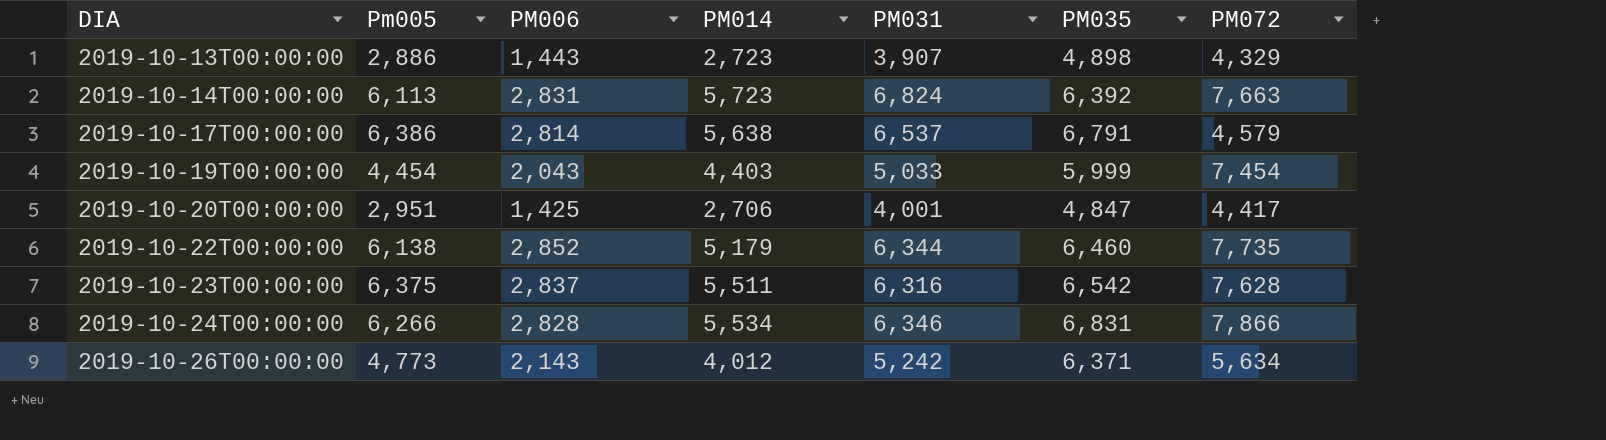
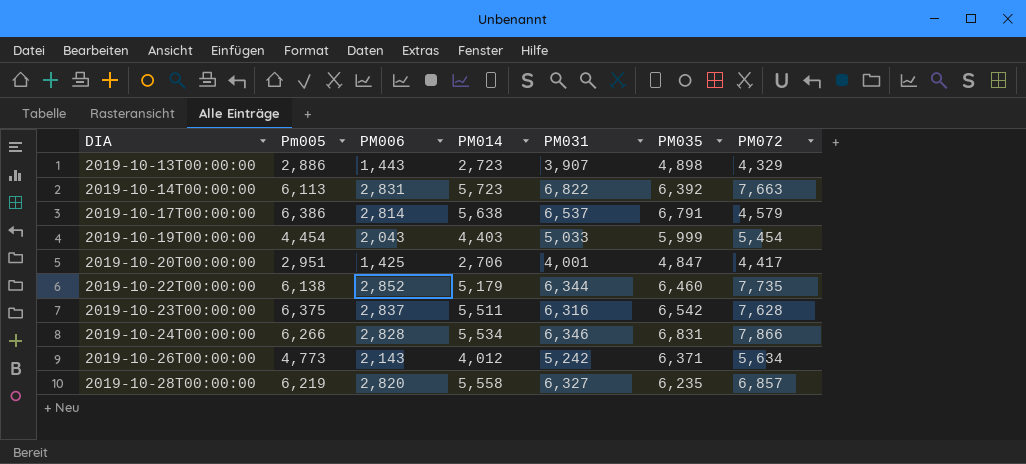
2019-10-14T00:00:00 | PM031: 6,824 -> 6,822
2019-10-19T00:00:00 | PM072: 7,454 -> 5,454
row 2019-10-28T00:00:00: none -> 6,219 | 2,820 | 5,558 | 6,327 | 6,235 | 6,857

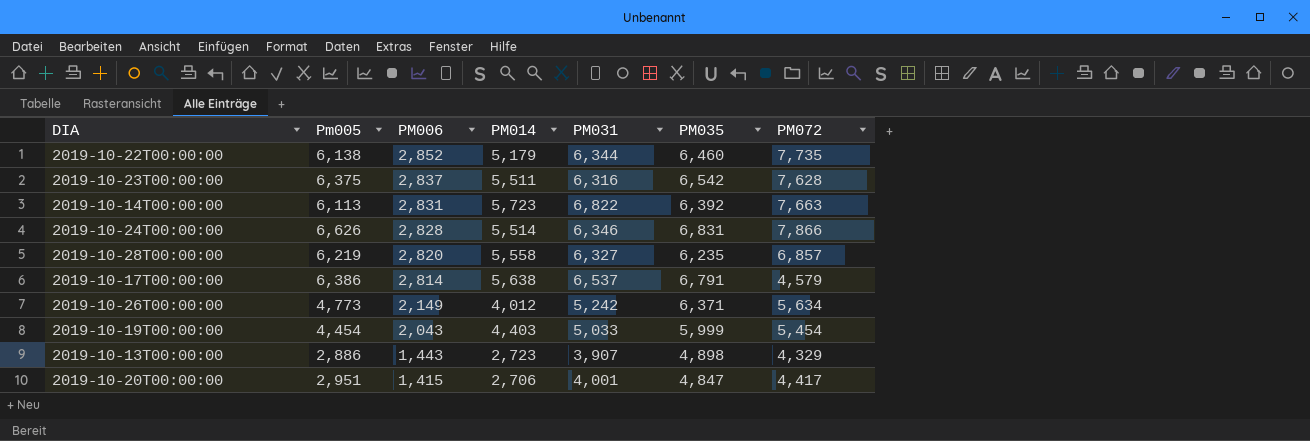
row order: DIA ascending -> PM006 descending
2019-10-24T00:00:00 | Pm005: 6,266 -> 6,626
2019-10-24T00:00:00 | PM014: 5,534 -> 5,514
2019-10-26T00:00:00 | PM006: 2,143 -> 2,149
2019-10-20T00:00:00 | PM006: 1,425 -> 1,415

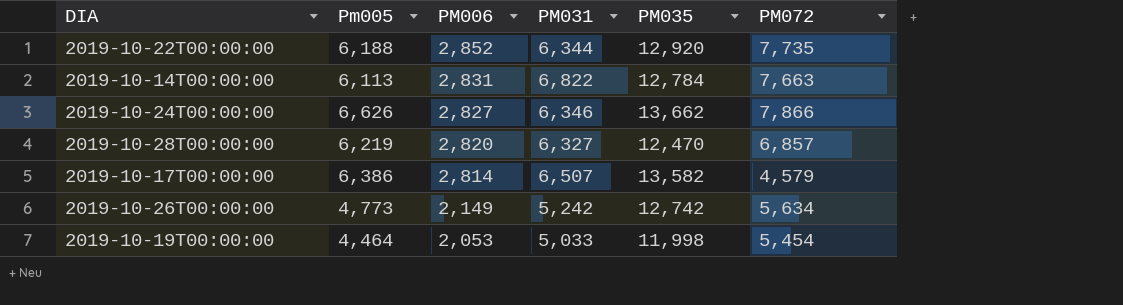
column PM014 | position: 4 -> none
row 2019-10-23T00:00:00: 6,375 | 2,837 | 5,511 | 6,316 | 6,542 | 7,628 -> none
row 2019-10-13T00:00:00: 2,886 | 1,443 | 2,723 | 3,907 | 4,898 | 4,329 -> none
row 2019-10-20T00:00:00: 2,951 | 1,415 | 2,706 | 4,001 | 4,847 | 4,417 -> none
2019-10-22T00:00:00 | Pm005: 6,138 -> 6,188
2019-10-22T00:00:00 | PM035: 6,460 -> 12,920
2019-10-14T00:00:00 | PM035: 6,392 -> 12,784
2019-10-24T00:00:00 | PM006: 2,828 -> 2,827
2019-10-24T00:00:00 | PM035: 6,831 -> 13,662
2019-10-28T00:00:00 | PM035: 6,235 -> 12,470
2019-10-17T00:00:00 | PM031: 6,537 -> 6,507
2019-10-17T00:00:00 | PM035: 6,791 -> 13,582
2019-10-26T00:00:00 | PM035: 6,371 -> 12,742
2019-10-19T00:00:00 | Pm005: 4,454 -> 4,464
2019-10-19T00:00:00 | PM006: 2,043 -> 2,053
2019-10-19T00:00:00 | PM035: 5,999 -> 11,998

